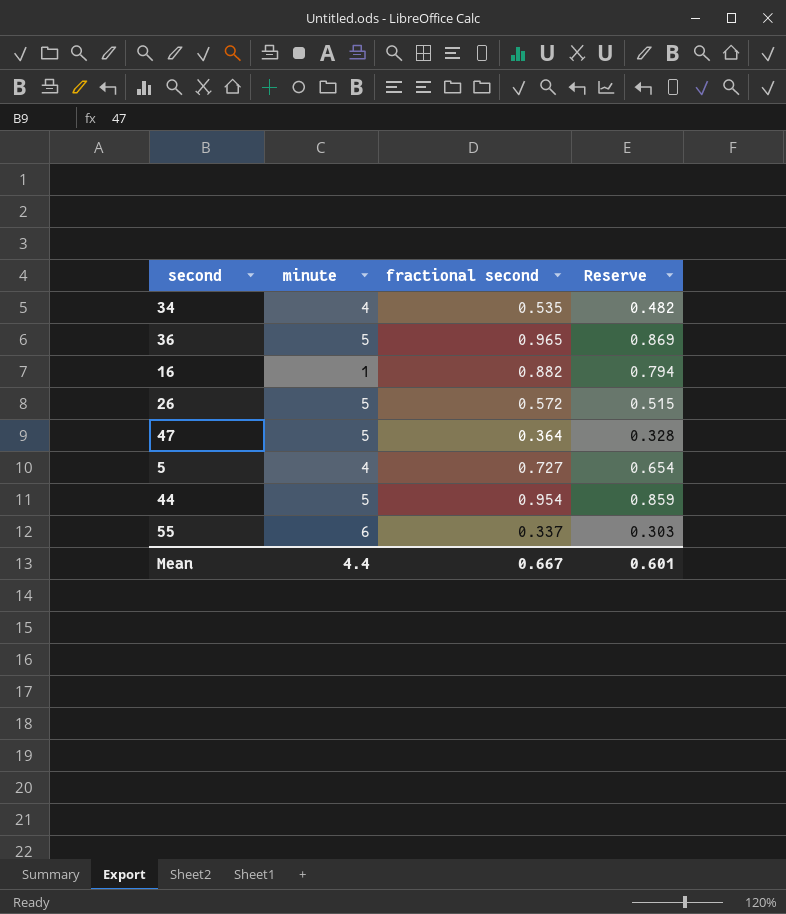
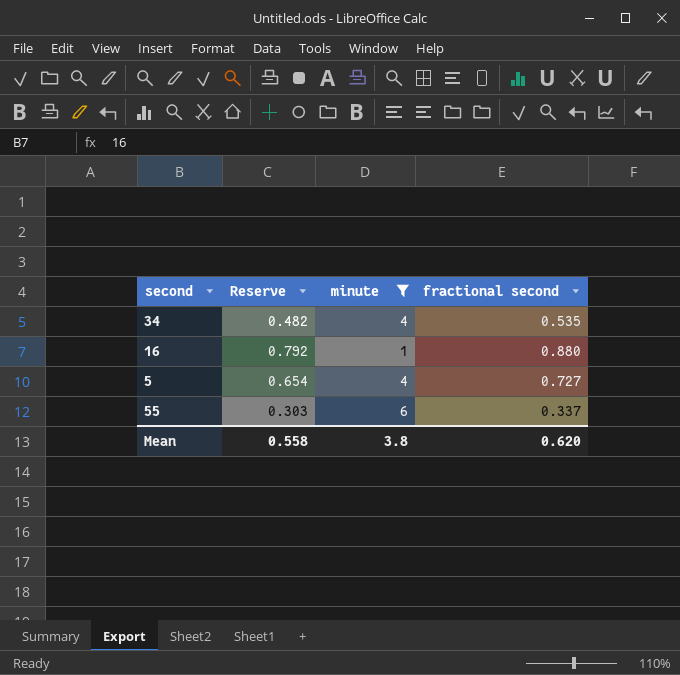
filter: none -> minute != 5
column Reserve | position: 4 -> 2
16 | Reserve: 0.794 -> 0.792
16 | fractional second: 0.882 -> 0.880
Mean | Reserve: 0.601 -> 0.558
Mean | minute: 4.4 -> 3.8
Mean | fractional second: 0.667 -> 0.620

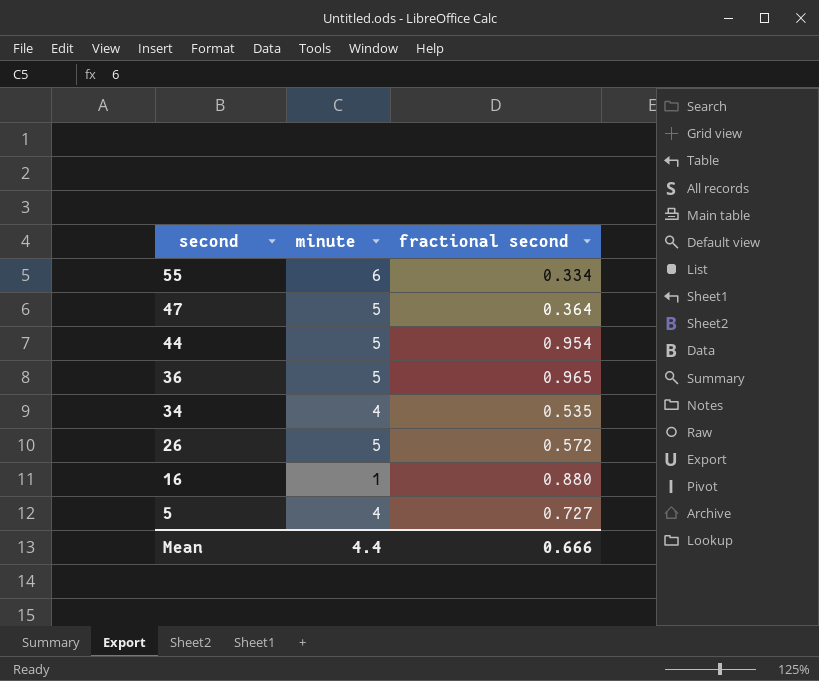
filter: minute != 5 -> none
row order: none -> second descending
column Reserve | formula: [fractional second] * 0.9 -> none
55 | fractional second: 0.337 -> 0.334
Mean | minute: 3.8 -> 4.4
Mean | fractional second: 0.620 -> 0.666

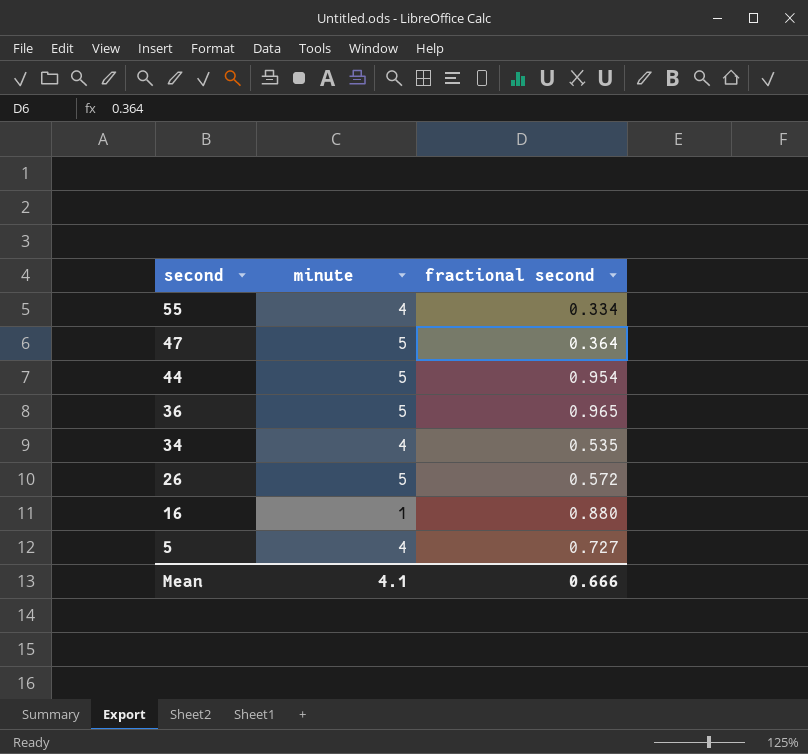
55 | minute: 6 -> 4
Mean | minute: 4.4 -> 4.1

